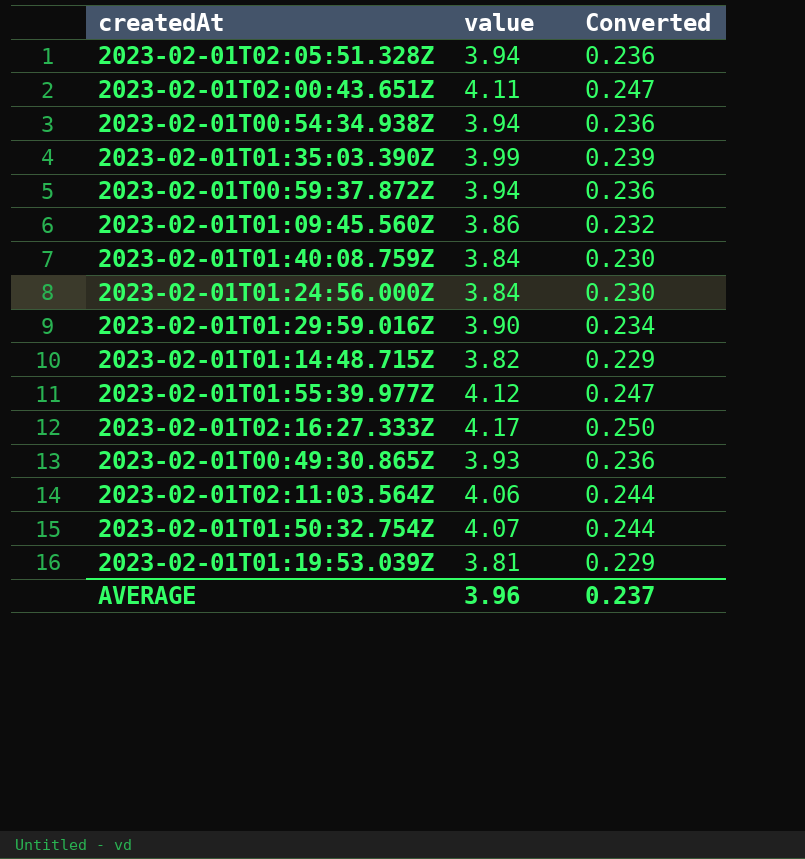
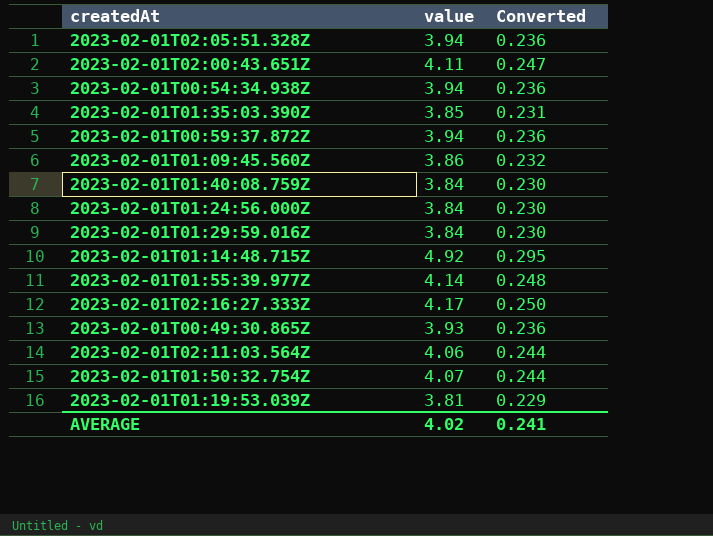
2023-02-01T01:35:03.390Z | value: 3.99 -> 3.85
2023-02-01T01:35:03.390Z | Converted: 0.239 -> 0.231
2023-02-01T01:29:59.016Z | value: 3.90 -> 3.84
2023-02-01T01:29:59.016Z | Converted: 0.234 -> 0.230
2023-02-01T01:14:48.715Z | value: 3.82 -> 4.92
2023-02-01T01:14:48.715Z | Converted: 0.229 -> 0.295
2023-02-01T01:55:39.977Z | value: 4.12 -> 4.14
2023-02-01T01:55:39.977Z | Converted: 0.247 -> 0.248
AVERAGE | value: 3.96 -> 4.02
AVERAGE | Converted: 0.237 -> 0.241

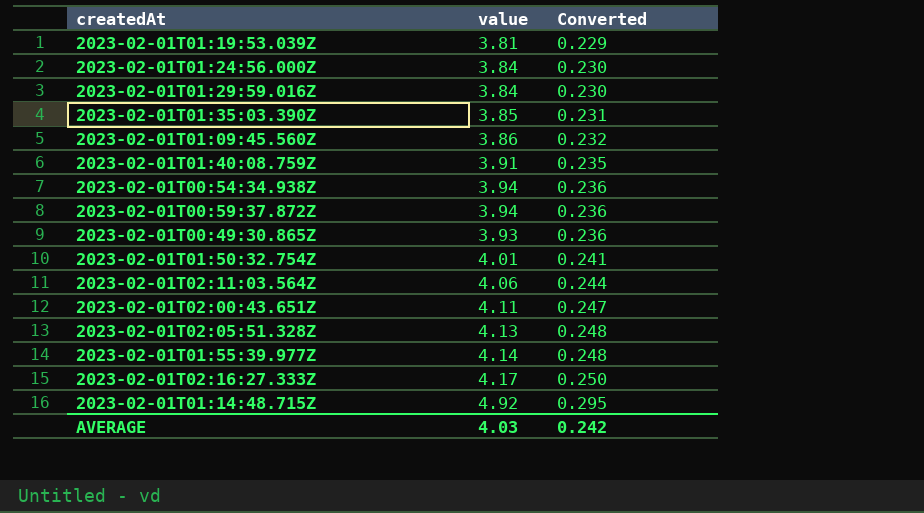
row order: none -> Converted ascending
2023-02-01T01:40:08.759Z | value: 3.84 -> 3.91
2023-02-01T01:40:08.759Z | Converted: 0.230 -> 0.235
2023-02-01T01:50:32.754Z | value: 4.07 -> 4.01
2023-02-01T01:50:32.754Z | Converted: 0.244 -> 0.241
2023-02-01T02:05:51.328Z | value: 3.94 -> 4.13
2023-02-01T02:05:51.328Z | Converted: 0.236 -> 0.248
AVERAGE | value: 4.02 -> 4.03
AVERAGE | Converted: 0.241 -> 0.242

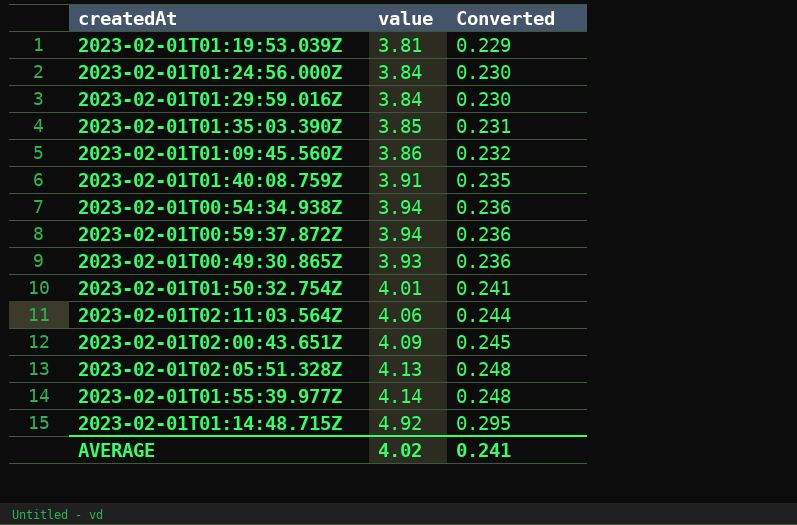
row 2023-02-01T02:16:27.333Z: 4.17 | 0.250 -> none
2023-02-01T02:00:43.651Z | value: 4.11 -> 4.09
2023-02-01T02:00:43.651Z | Converted: 0.247 -> 0.245
AVERAGE | value: 4.03 -> 4.02
AVERAGE | Converted: 0.242 -> 0.241

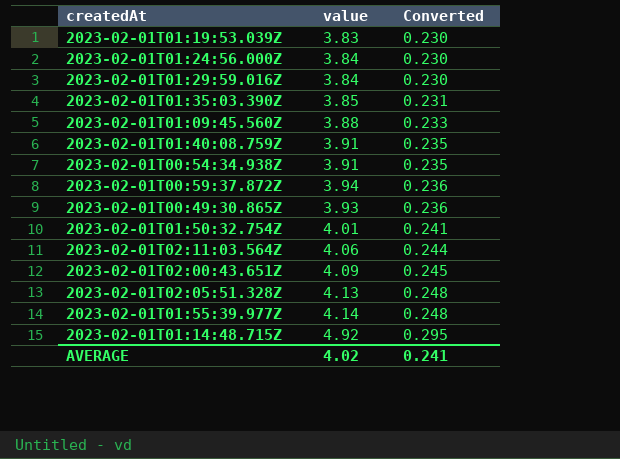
2023-02-01T01:19:53.039Z | value: 3.81 -> 3.83
2023-02-01T01:19:53.039Z | Converted: 0.229 -> 0.230
2023-02-01T01:09:45.560Z | value: 3.86 -> 3.88
2023-02-01T01:09:45.560Z | Converted: 0.232 -> 0.233
2023-02-01T00:54:34.938Z | value: 3.94 -> 3.91
2023-02-01T00:54:34.938Z | Converted: 0.236 -> 0.235

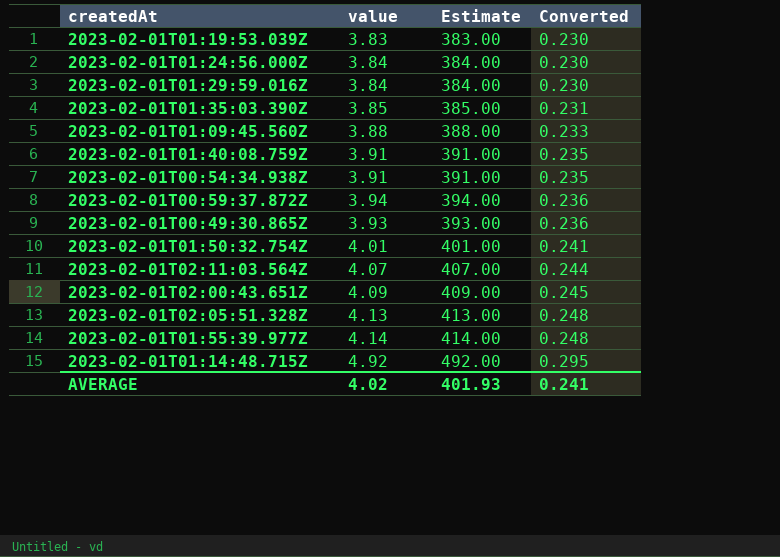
column Estimate | formula: none -> [value] * 100
2023-02-01T02:11:03.564Z | value: 4.06 -> 4.07

